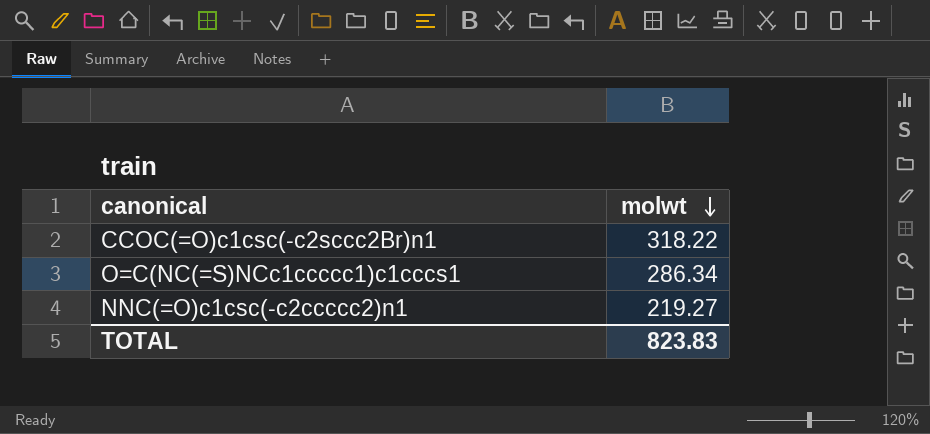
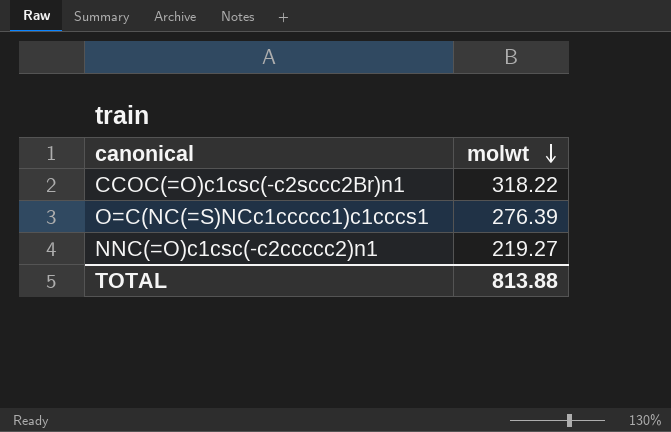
O=C(NC(=S)NCc1ccccc1)c1cccs1 | molwt: 286.34 -> 276.39
TOTAL | molwt: 823.83 -> 813.88

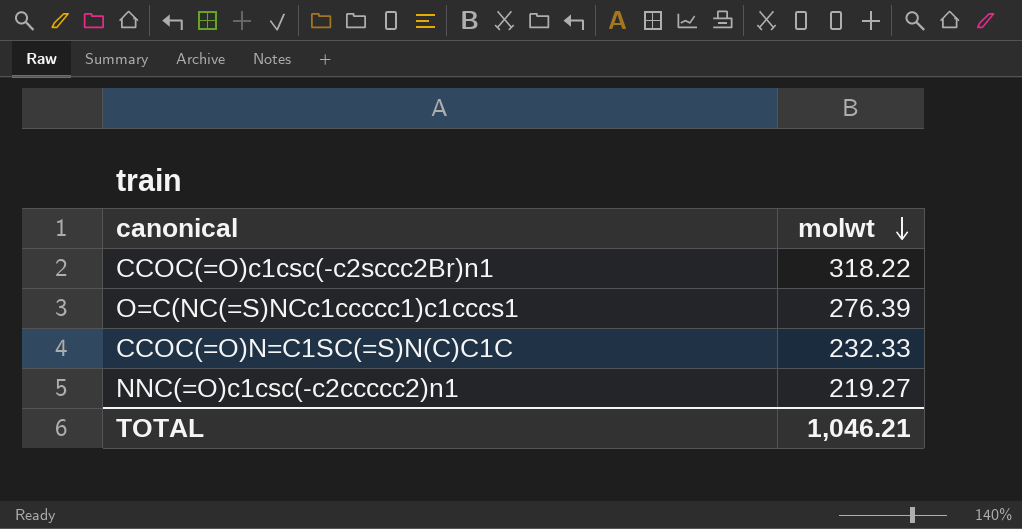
row CCOC(=O)N=C1SC(=S)N(C)C1C: none -> 232.33
TOTAL | molwt: 813.88 -> 1,046.21

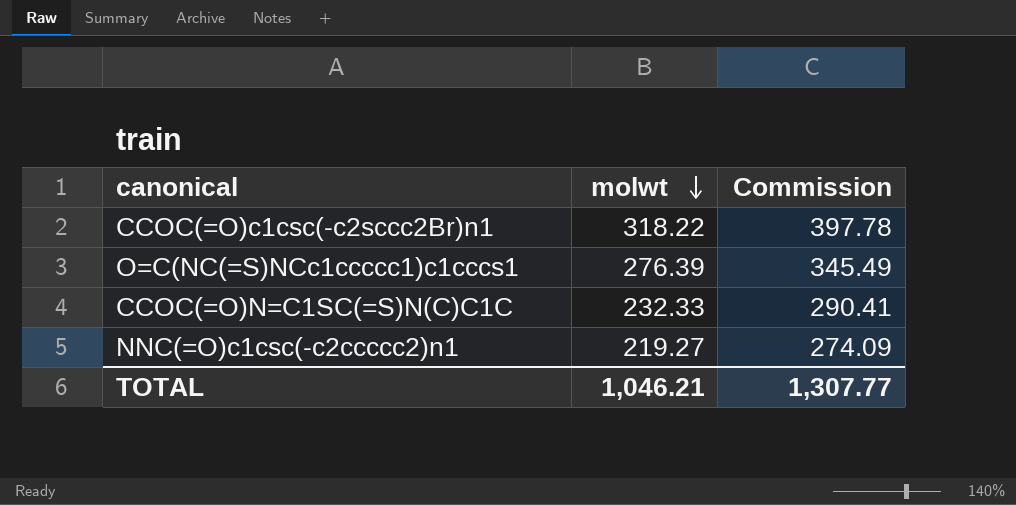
column Commission | formula: none -> [molwt] * 1.25

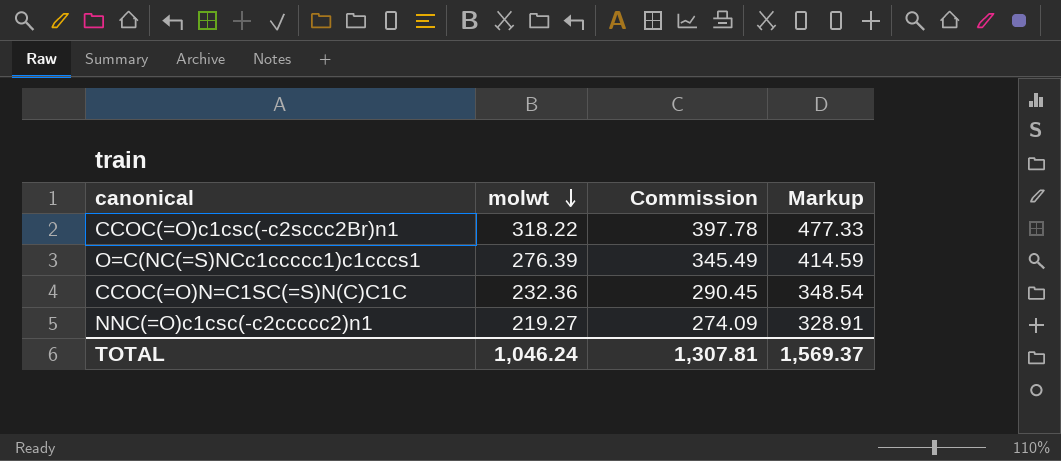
column Markup | formula: none -> [molwt] * 1.5
CCOC(=O)N=C1SC(=S)N(C)C1C | molwt: 232.33 -> 232.36
CCOC(=O)N=C1SC(=S)N(C)C1C | Commission: 290.41 -> 290.45
TOTAL | molwt: 1,046.21 -> 1,046.24
TOTAL | Commission: 1,307.77 -> 1,307.81

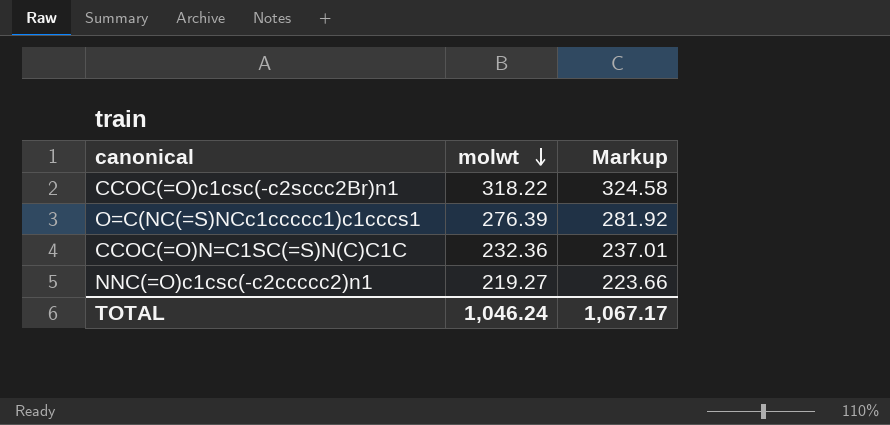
column Commission | formula: [molwt] * 1.25 -> none
column Markup | formula: [molwt] * 1.5 -> [molwt] * 1.02
TOTAL | Markup: 1,569.37 -> 1,067.17

